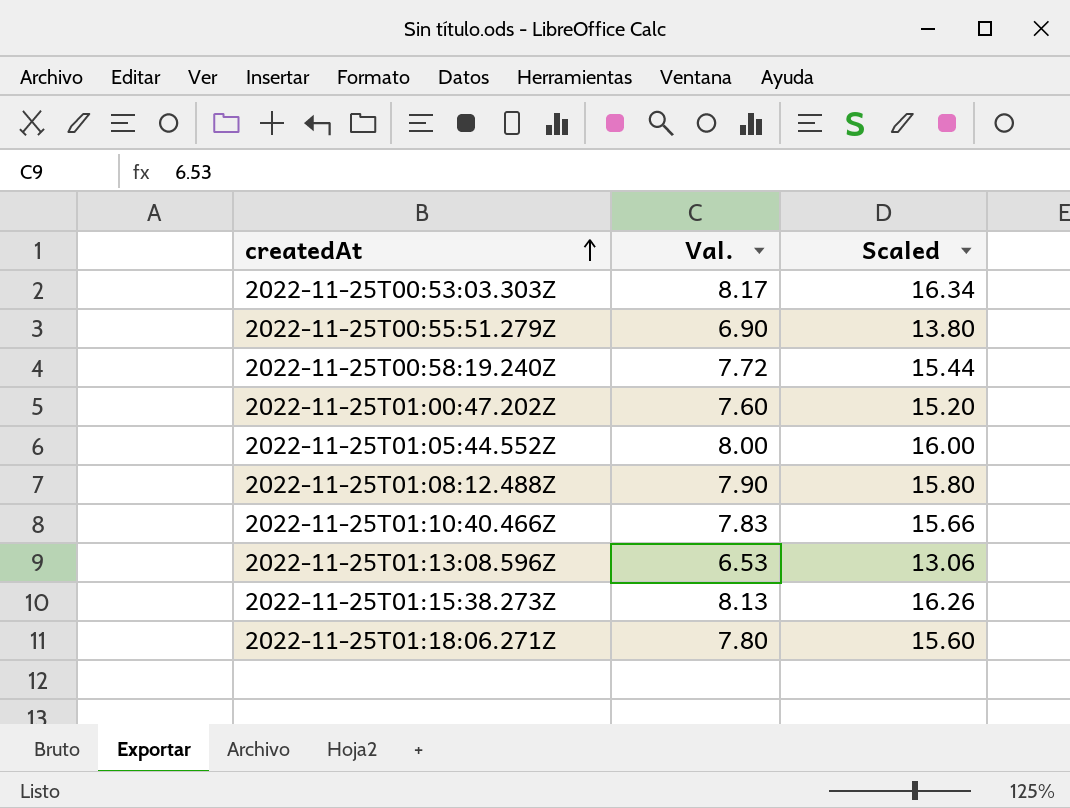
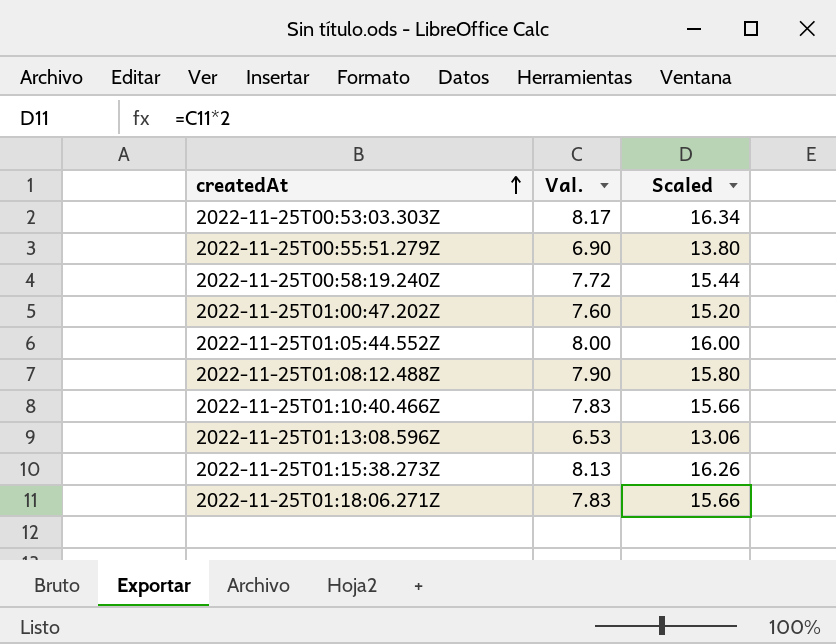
2022-11-25T01:18:06.271Z | Val.: 7.80 -> 7.83
2022-11-25T01:18:06.271Z | Scaled: 15.60 -> 15.66

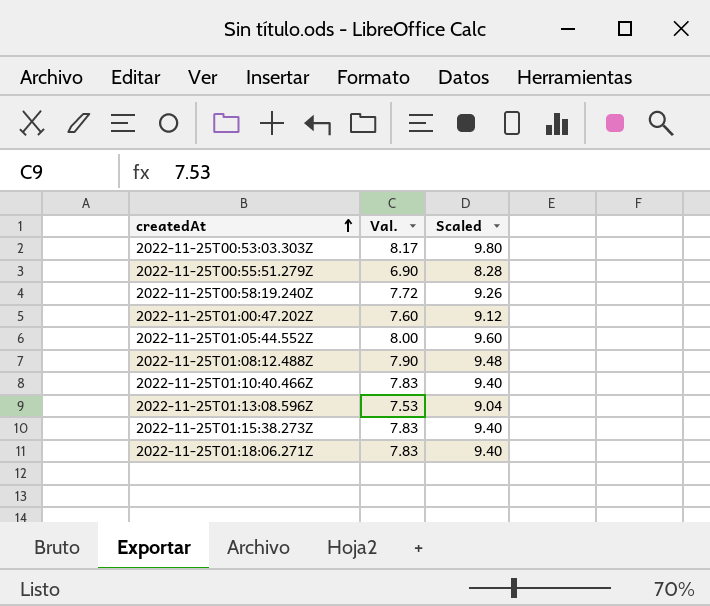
column Scaled | formula: [Val.] * 2 -> [Val.] * 1.2
2022-11-25T01:13:08.596Z | Val.: 6.53 -> 7.53
2022-11-25T01:15:38.273Z | Val.: 8.13 -> 7.83

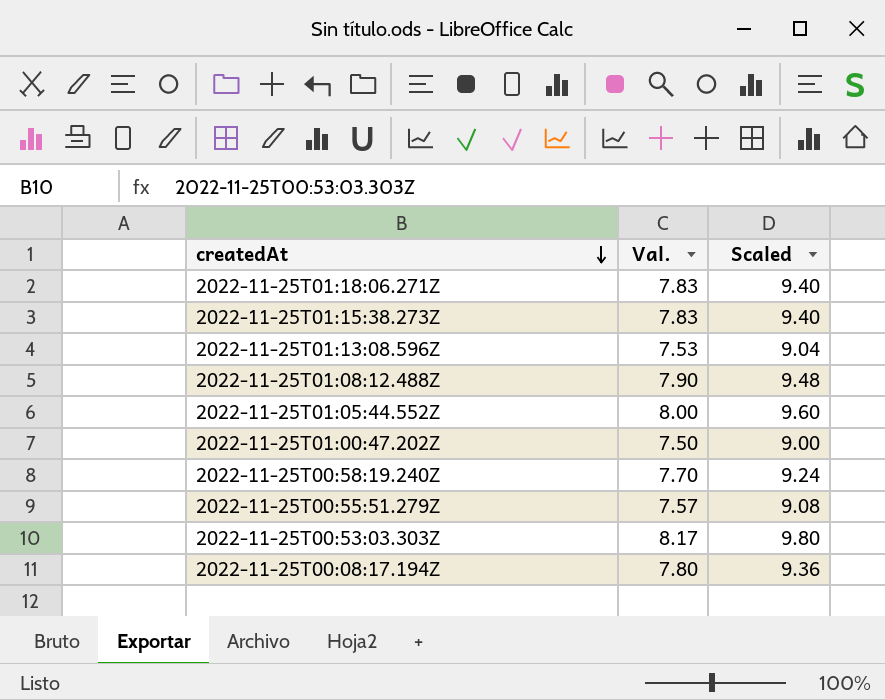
row order: createdAt ascending -> createdAt descending
row 2022-11-25T01:10:40.466Z: 7.83 | 9.40 -> none
2022-11-25T01:00:47.202Z | Val.: 7.60 -> 7.50
2022-11-25T01:00:47.202Z | Scaled: 9.12 -> 9.00
2022-11-25T00:58:19.240Z | Val.: 7.72 -> 7.70
2022-11-25T00:58:19.240Z | Scaled: 9.26 -> 9.24
2022-11-25T00:55:51.279Z | Val.: 6.90 -> 7.57
2022-11-25T00:55:51.279Z | Scaled: 8.28 -> 9.08
row 2022-11-25T00:08:17.194Z: none -> 7.80 | 9.36

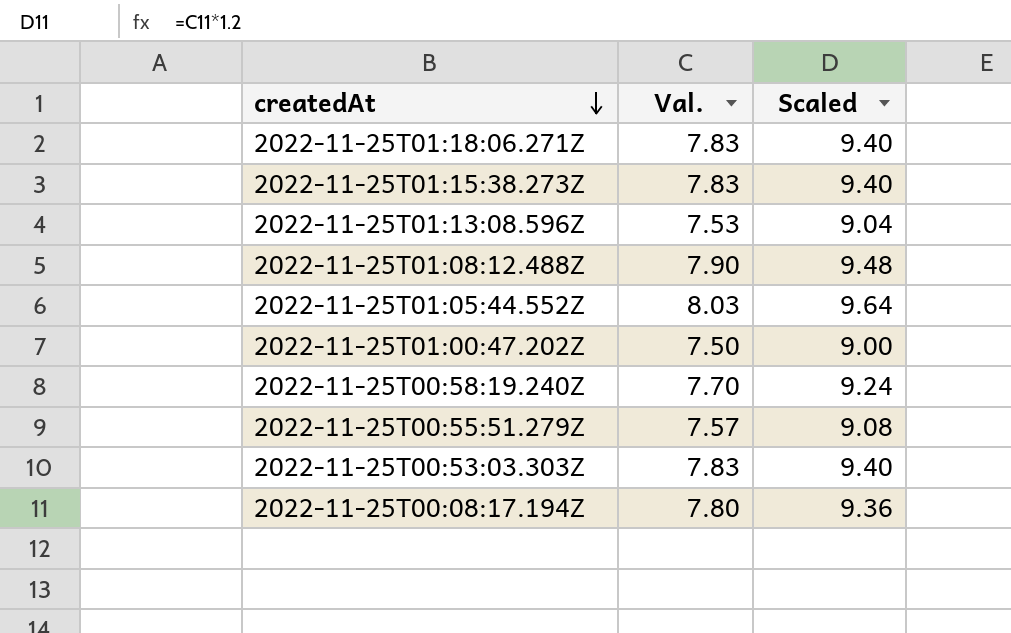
2022-11-25T01:05:44.552Z | Val.: 8.00 -> 8.03
2022-11-25T01:05:44.552Z | Scaled: 9.60 -> 9.64
2022-11-25T00:53:03.303Z | Val.: 8.17 -> 7.83
2022-11-25T00:53:03.303Z | Scaled: 9.80 -> 9.40

